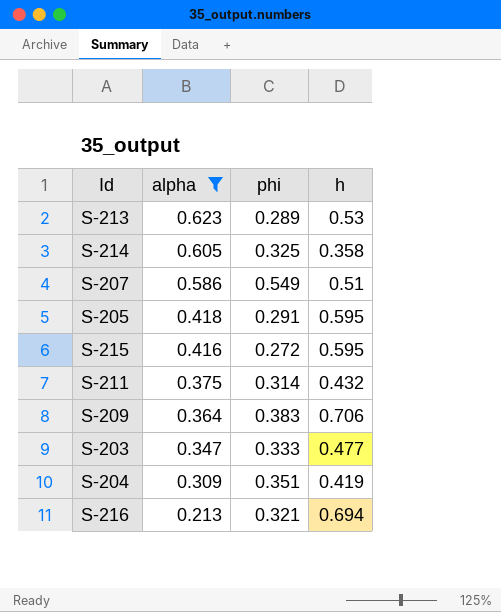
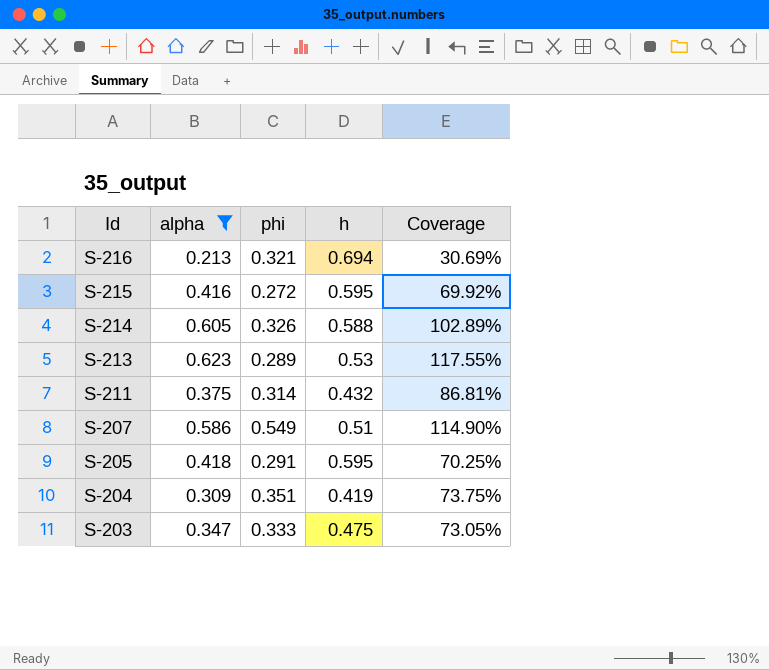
row order: alpha descending -> Id descending
column Coverage | formula: none -> [alpha] / [h]
row S-209: 0.364 | 0.383 | 0.706 -> none
S-214 | phi: 0.325 -> 0.326
S-214 | h: 0.358 -> 0.588
S-203 | h: 0.477 -> 0.475

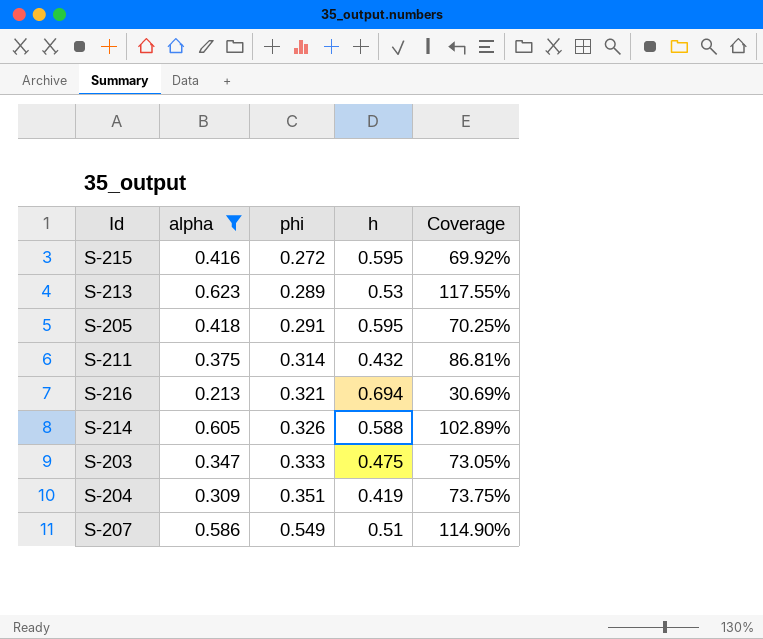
row order: Id descending -> phi ascending

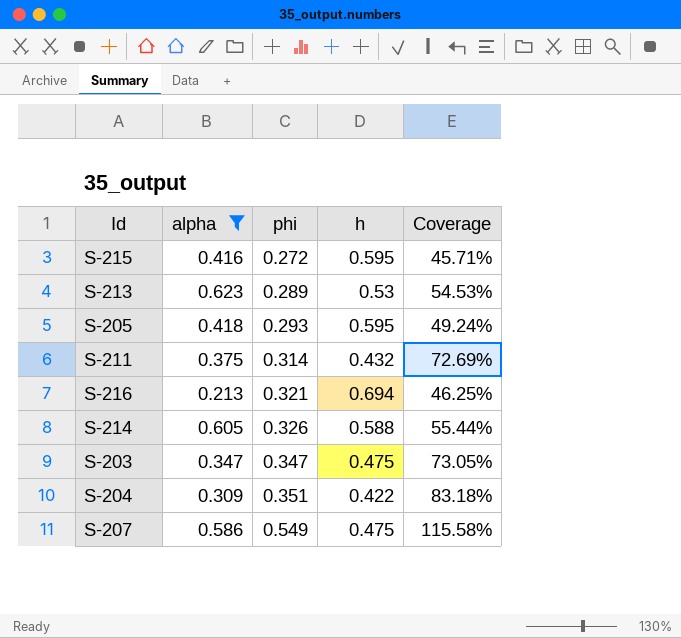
column Coverage | formula: [alpha] / [h] -> [phi] / [h]
S-205 | phi: 0.291 -> 0.293
S-203 | phi: 0.333 -> 0.347
S-204 | h: 0.419 -> 0.422
S-207 | h: 0.51 -> 0.475

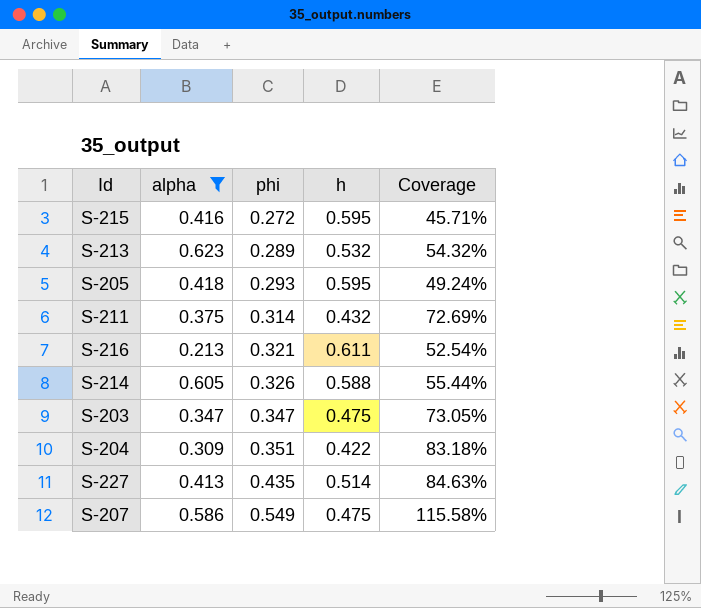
S-213 | h: 0.53 -> 0.532
S-213 | Coverage: 54.53% -> 54.32%
S-216 | h: 0.694 -> 0.611
S-216 | Coverage: 46.25% -> 52.54%
row S-227: none -> 0.413 | 0.435 | 0.514 | 84.63%

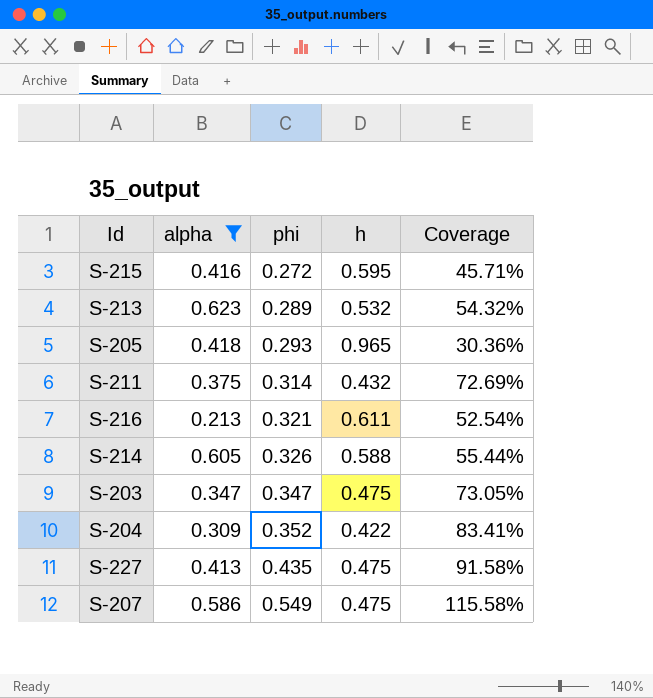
S-205 | h: 0.595 -> 0.965
S-205 | Coverage: 49.24% -> 30.36%
S-204 | phi: 0.351 -> 0.352
S-204 | Coverage: 83.18% -> 83.41%
S-227 | h: 0.514 -> 0.475
S-227 | Coverage: 84.63% -> 91.58%

